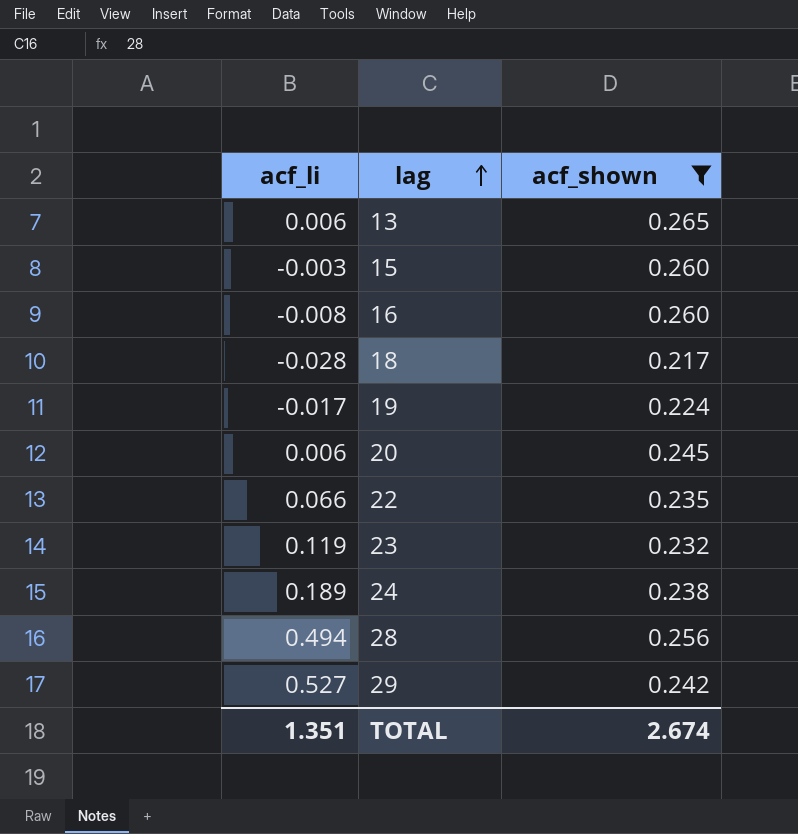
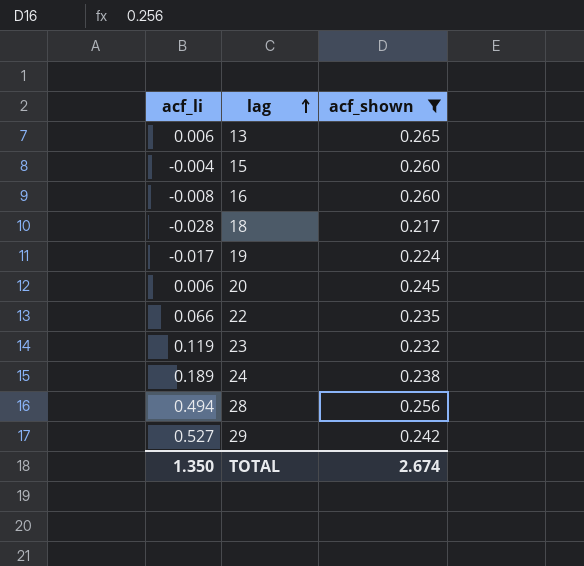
15 | acf_li: -0.003 -> -0.004
TOTAL | acf_li: 1.351 -> 1.350

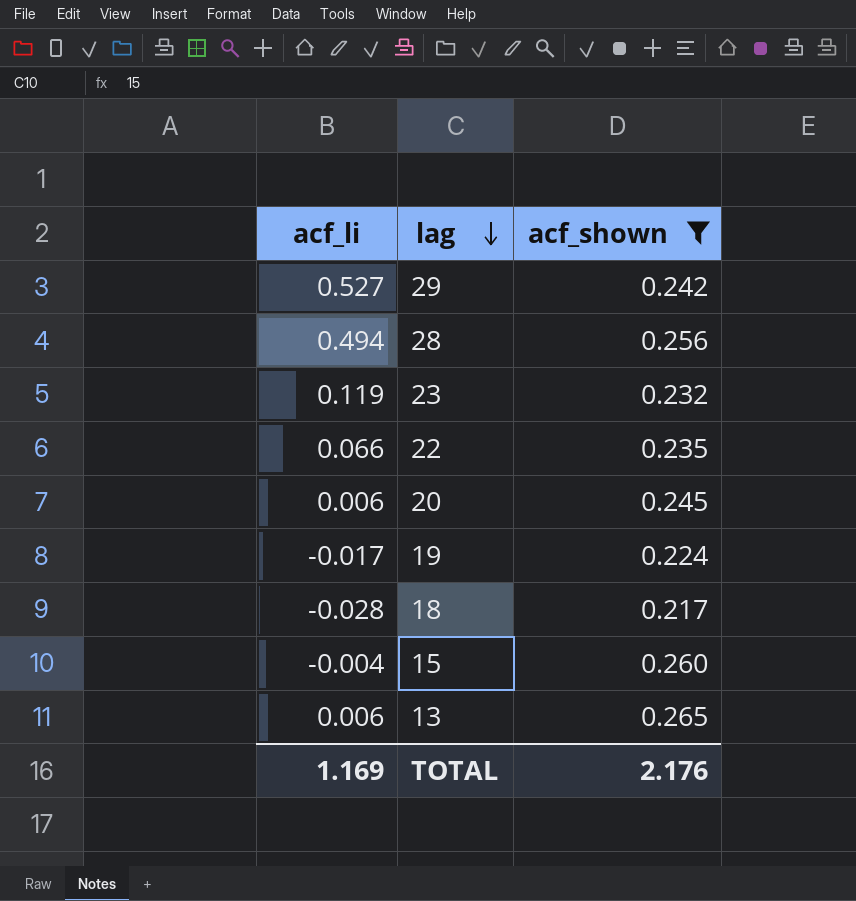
row order: lag ascending -> lag descending
row 16: -0.008 | 0.260 -> none
row 24: 0.189 | 0.238 -> none
TOTAL | acf_li: 1.350 -> 1.169
TOTAL | acf_shown: 2.674 -> 2.176

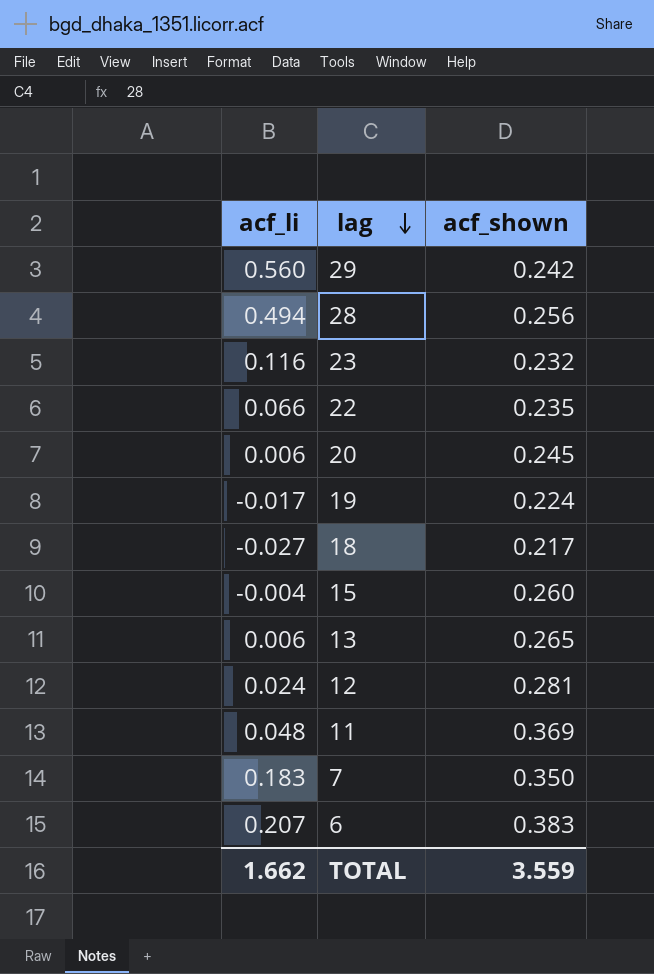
filter: acf_shown <= 0.265 -> none
29 | acf_li: 0.527 -> 0.560
23 | acf_li: 0.119 -> 0.116
18 | acf_li: -0.028 -> -0.027
TOTAL | acf_li: 1.169 -> 1.662
TOTAL | acf_shown: 2.176 -> 3.559

